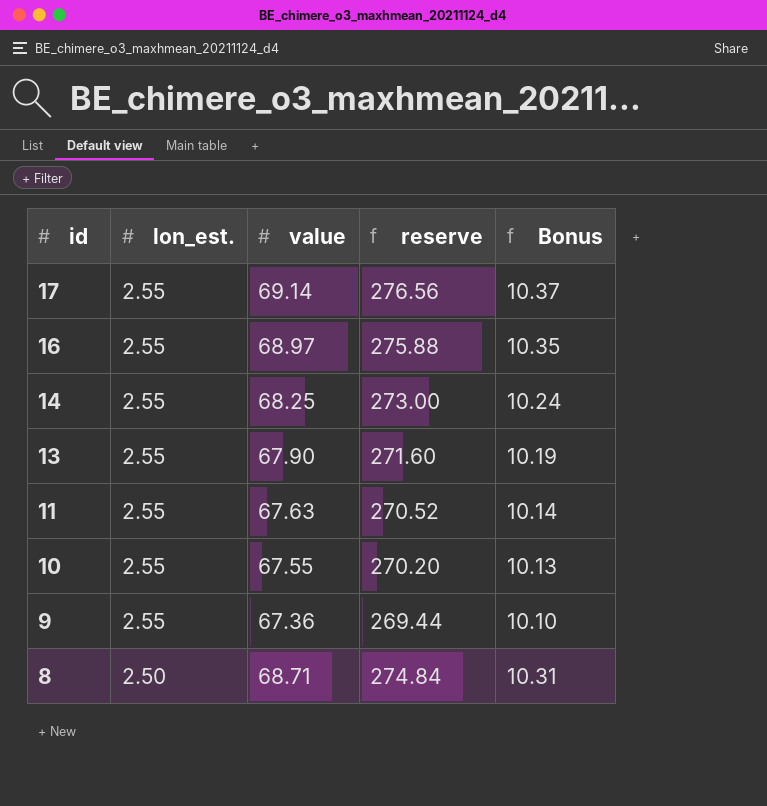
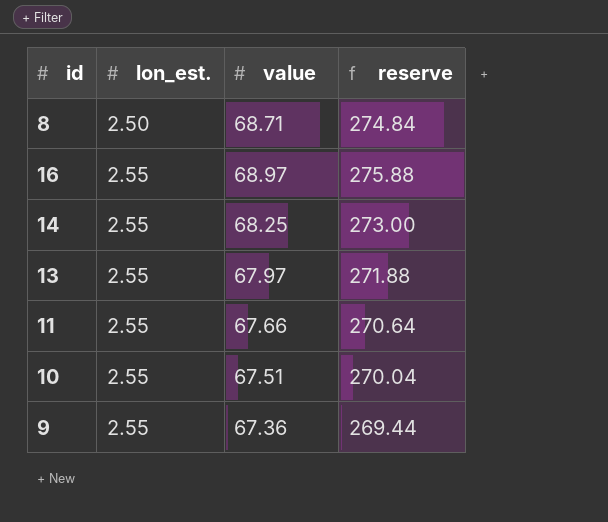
row order: id descending -> lon_est. ascending
column Bonus | formula: [value] * 0.15 -> none
row 17: 2.55 | 69.14 | 276.56 | 10.37 -> none
13 | value: 67.90 -> 67.97
13 | reserve: 271.60 -> 271.88
11 | value: 67.63 -> 67.66
11 | reserve: 270.52 -> 270.64
10 | value: 67.55 -> 67.51
10 | reserve: 270.20 -> 270.04

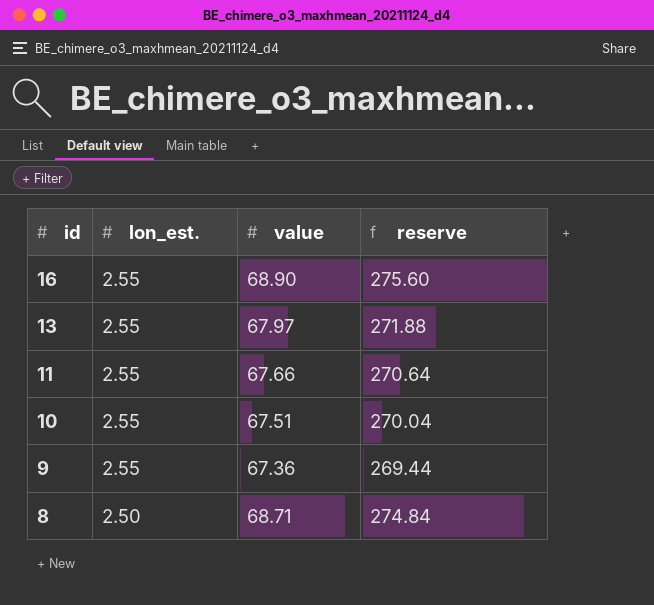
row order: lon_est. ascending -> id descending
row 14: 2.55 | 68.25 | 273.00 -> none
16 | value: 68.97 -> 68.90
16 | reserve: 275.88 -> 275.60

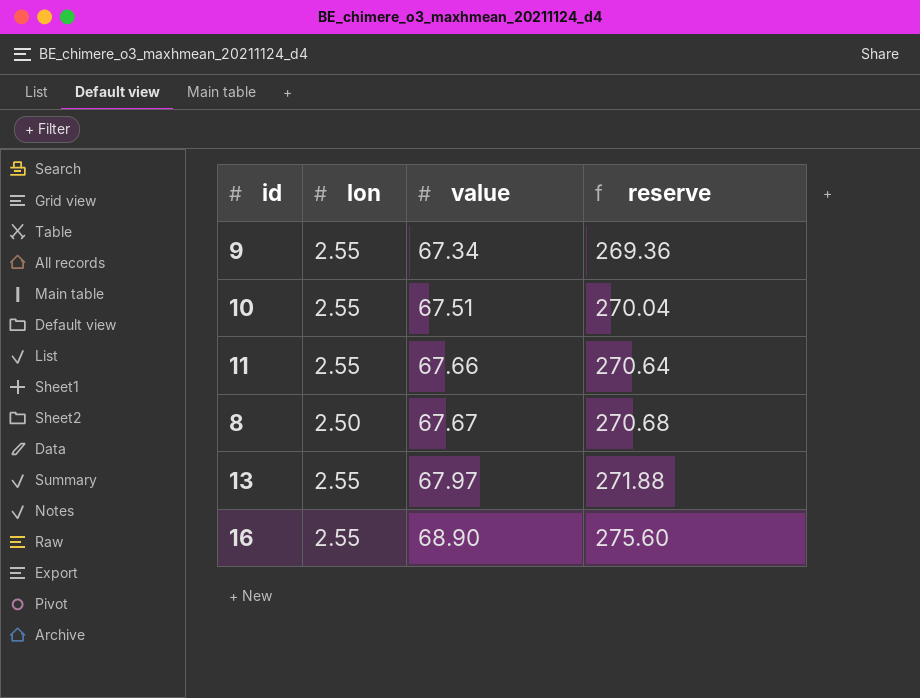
row order: id descending -> value ascending
column name: lon_est. -> lon
9 | value: 67.36 -> 67.34
9 | reserve: 269.44 -> 269.36
8 | value: 68.71 -> 67.67
8 | reserve: 274.84 -> 270.68

